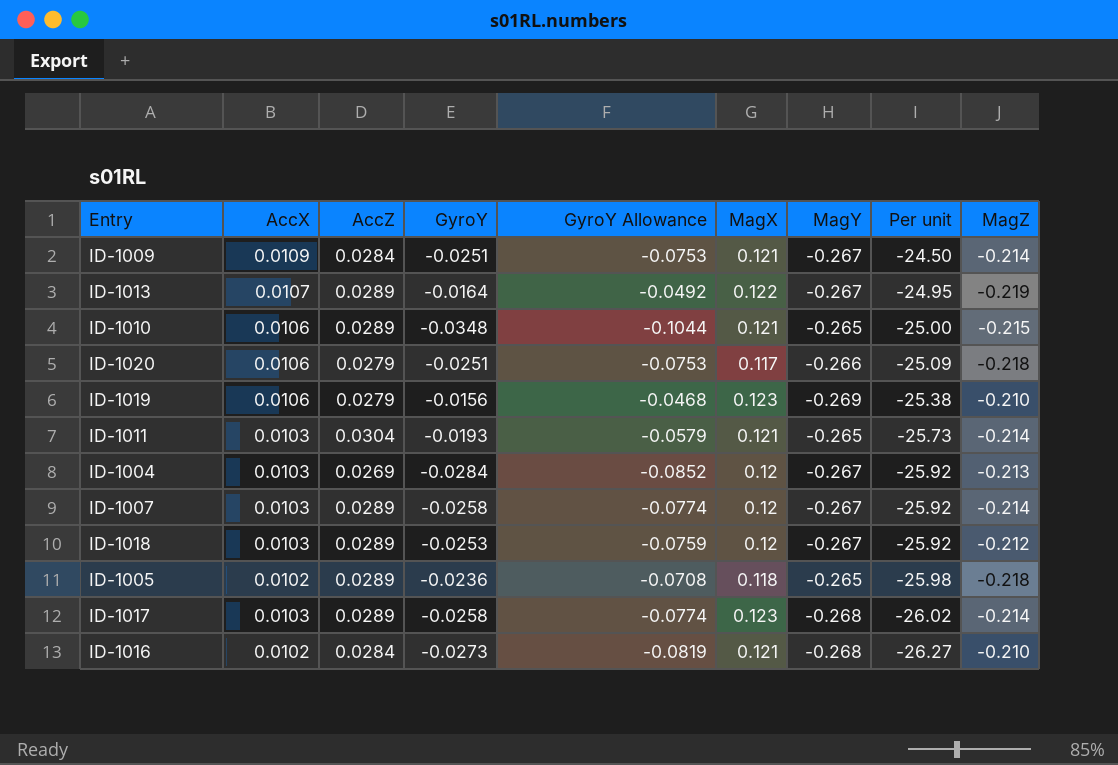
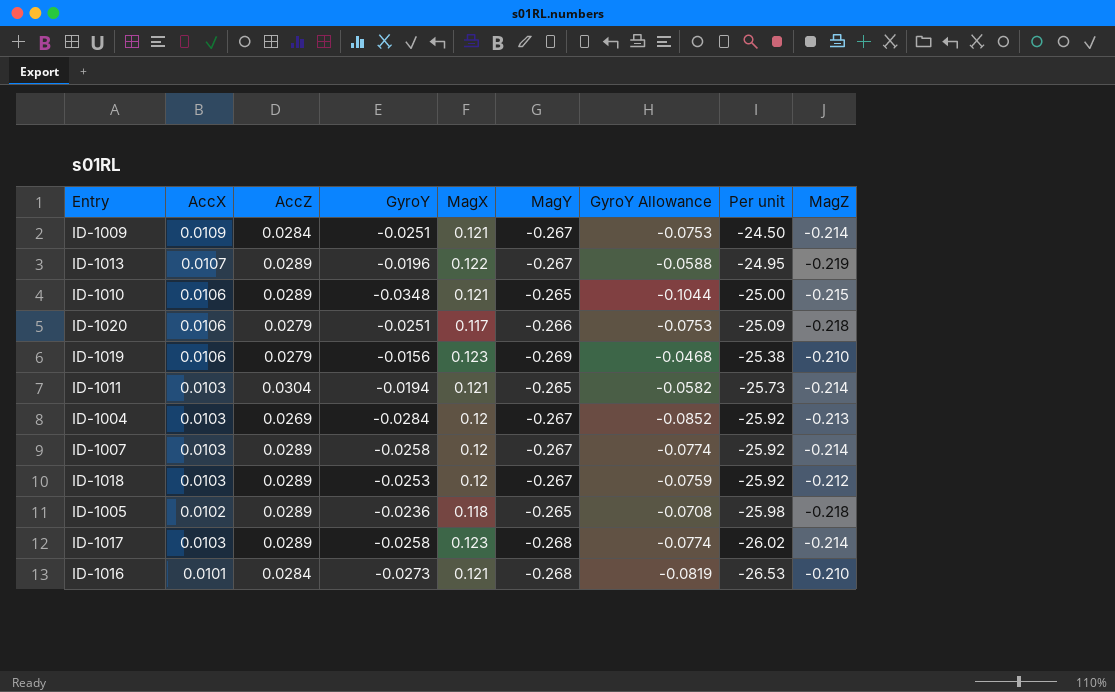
column GyroY Allowance | position: 5 -> 7
ID-1013 | GyroY: -0.0164 -> -0.0196
ID-1013 | GyroY Allowance: -0.0492 -> -0.0588
ID-1011 | GyroY: -0.0193 -> -0.0194
ID-1011 | GyroY Allowance: -0.0579 -> -0.0582
ID-1016 | AccX: 0.0102 -> 0.0101
ID-1016 | Per unit: -26.27 -> -26.53

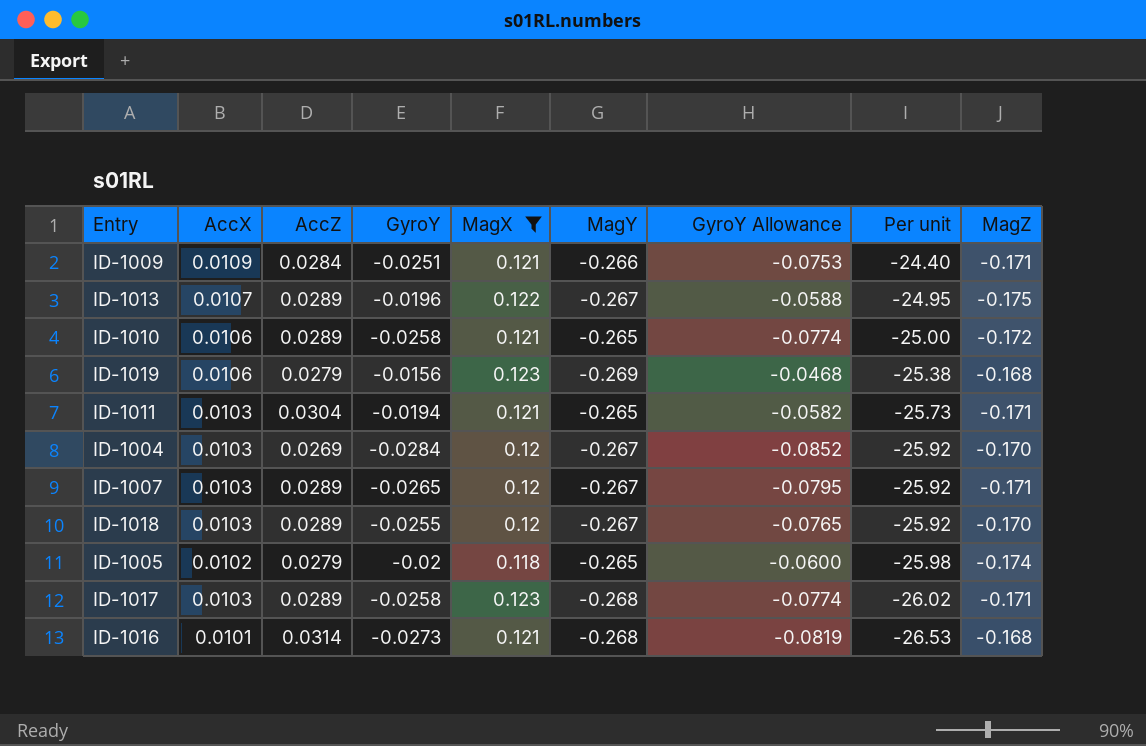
filter: none -> MagX != 0.117
ID-1009 | MagY: -0.267 -> -0.266
ID-1009 | Per unit: -24.50 -> -24.40
ID-1009 | MagZ: -0.214 -> -0.171
ID-1013 | MagZ: -0.219 -> -0.175
ID-1010 | GyroY: -0.0348 -> -0.0258
ID-1010 | GyroY Allowance: -0.1044 -> -0.0774
ID-1010 | MagZ: -0.215 -> -0.172
ID-1019 | MagZ: -0.210 -> -0.168
ID-1011 | MagZ: -0.214 -> -0.171
ID-1004 | MagZ: -0.213 -> -0.170
ID-1007 | GyroY: -0.0258 -> -0.0265
ID-1007 | GyroY Allowance: -0.0774 -> -0.0795
ID-1007 | MagZ: -0.214 -> -0.171
ID-1018 | GyroY: -0.0253 -> -0.0255
ID-1018 | GyroY Allowance: -0.0759 -> -0.0765
ID-1018 | MagZ: -0.212 -> -0.170
ID-1005 | AccZ: 0.0289 -> 0.0279
ID-1005 | GyroY: -0.0236 -> -0.02
ID-1005 | GyroY Allowance: -0.0708 -> -0.0600
ID-1005 | MagZ: -0.218 -> -0.174
ID-1017 | MagZ: -0.214 -> -0.171
ID-1016 | AccZ: 0.0284 -> 0.0314
ID-1016 | MagZ: -0.210 -> -0.168

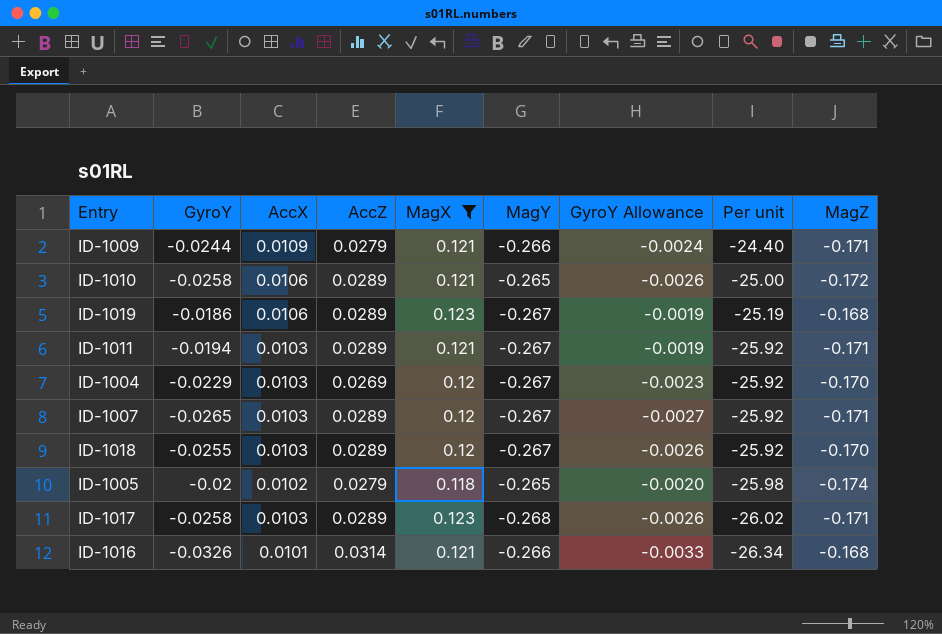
column GyroY | position: 4 -> 2
column GyroY Allowance | formula: [GyroY] * 3 -> [GyroY] * 0.1
row ID-1013: 0.0107 | 0.0289 | -0.0196 | 0.122 | -0.267 | -0.0588 | -24.95 | -0.175 -> none
ID-1009 | GyroY: -0.0251 -> -0.0244
ID-1009 | AccZ: 0.0284 -> 0.0279
ID-1019 | GyroY: -0.0156 -> -0.0186
ID-1019 | AccZ: 0.0279 -> 0.0289
ID-1019 | MagY: -0.269 -> -0.267
ID-1019 | Per unit: -25.38 -> -25.19
ID-1011 | AccZ: 0.0304 -> 0.0289
ID-1011 | MagY: -0.265 -> -0.267
ID-1011 | Per unit: -25.73 -> -25.92
ID-1004 | GyroY: -0.0284 -> -0.0229
ID-1016 | GyroY: -0.0273 -> -0.0326
ID-1016 | MagY: -0.268 -> -0.266
ID-1016 | Per unit: -26.53 -> -26.34

